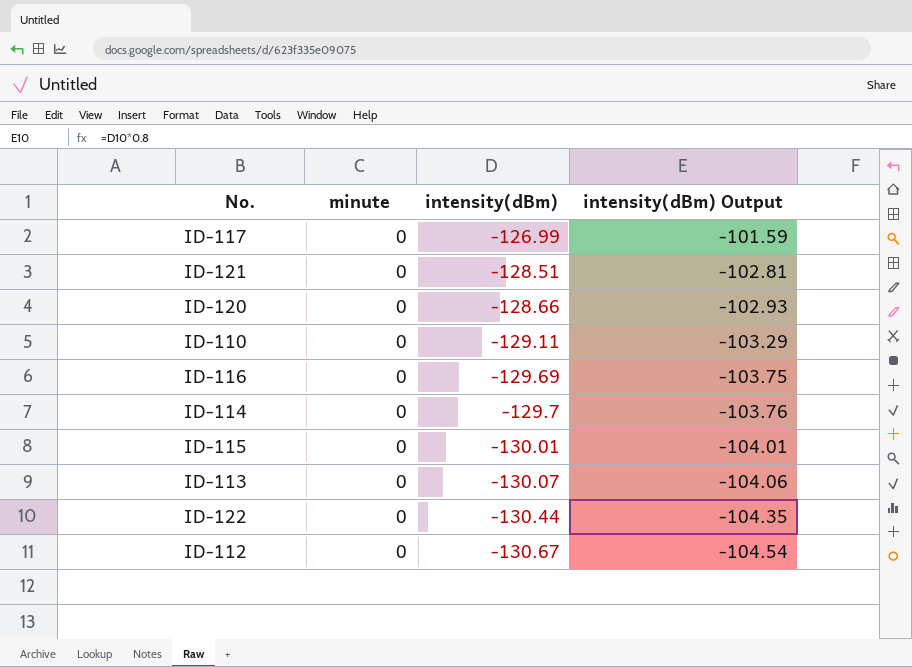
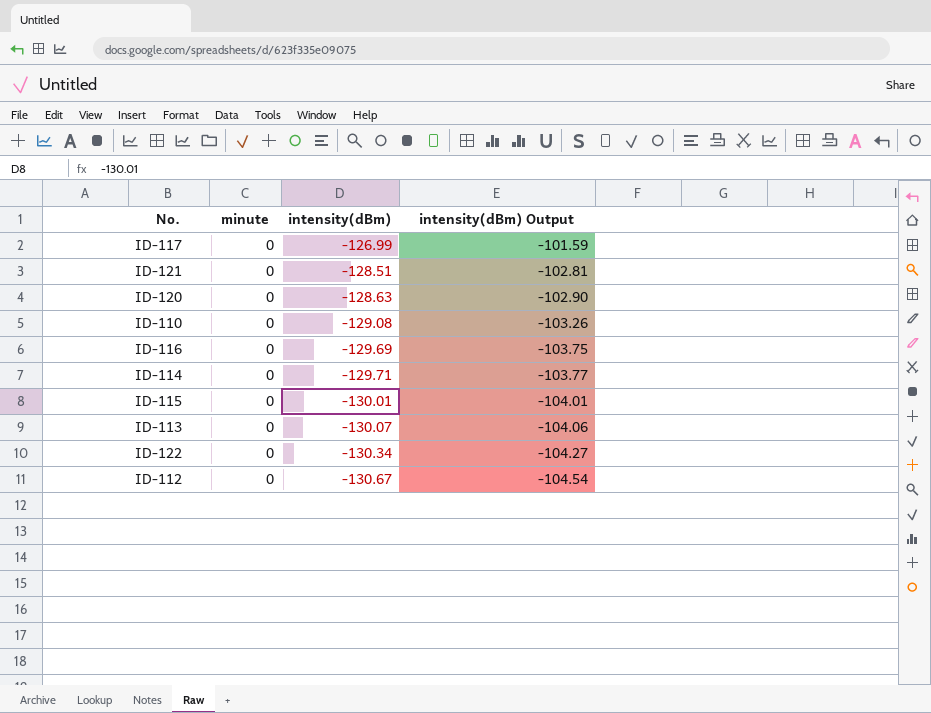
ID-120 | intensity(dBm): -128.66 -> -128.63
ID-120 | intensity(dBm) Output: -102.93 -> -102.90
ID-110 | intensity(dBm): -129.11 -> -129.08
ID-110 | intensity(dBm) Output: -103.29 -> -103.26
ID-114 | intensity(dBm): -129.7 -> -129.71
ID-114 | intensity(dBm) Output: -103.76 -> -103.77
ID-122 | intensity(dBm): -130.44 -> -130.34
ID-122 | intensity(dBm) Output: -104.35 -> -104.27

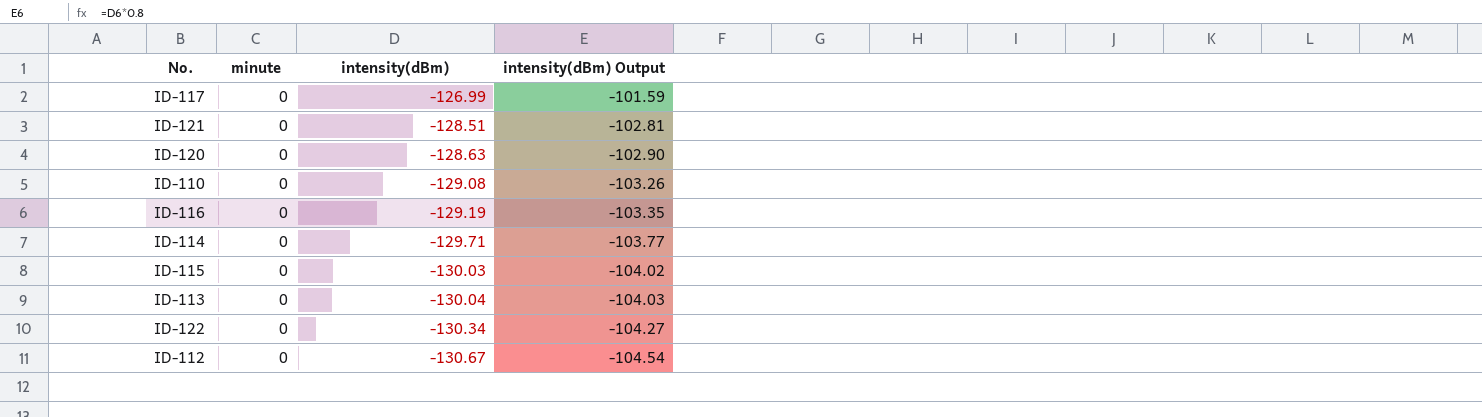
ID-116 | intensity(dBm): -129.69 -> -129.19
ID-116 | intensity(dBm) Output: -103.75 -> -103.35
ID-115 | intensity(dBm): -130.01 -> -130.03
ID-115 | intensity(dBm) Output: -104.01 -> -104.02
ID-113 | intensity(dBm): -130.07 -> -130.04
ID-113 | intensity(dBm) Output: -104.06 -> -104.03

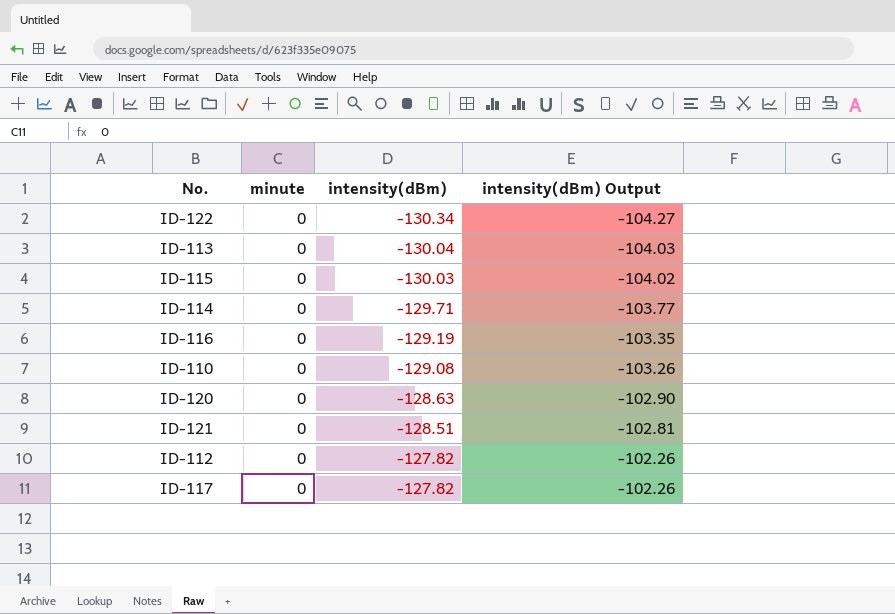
row order: intensity(dBm) descending -> intensity(dBm) ascending
ID-112 | intensity(dBm): -130.67 -> -127.82
ID-112 | intensity(dBm) Output: -104.54 -> -102.26
ID-117 | intensity(dBm): -126.99 -> -127.82
ID-117 | intensity(dBm) Output: -101.59 -> -102.26

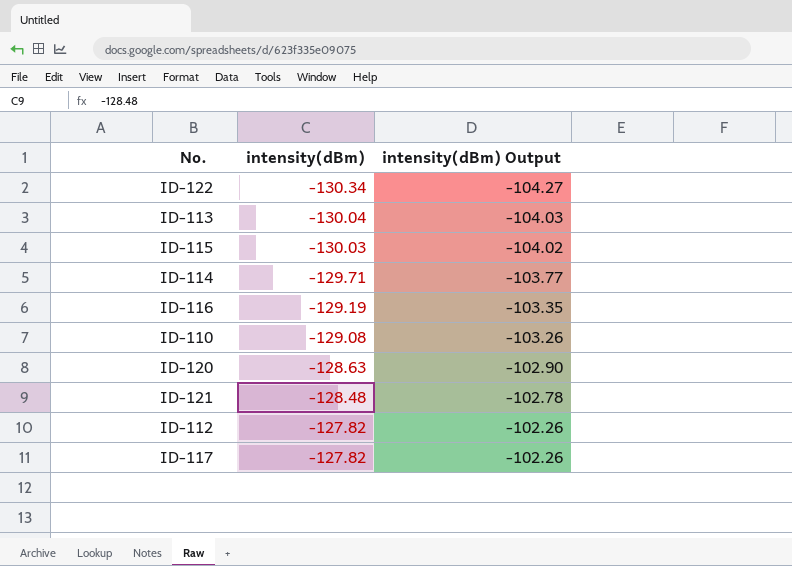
column minute | position: 2 -> none
ID-121 | intensity(dBm): -128.51 -> -128.48
ID-121 | intensity(dBm) Output: -102.81 -> -102.78

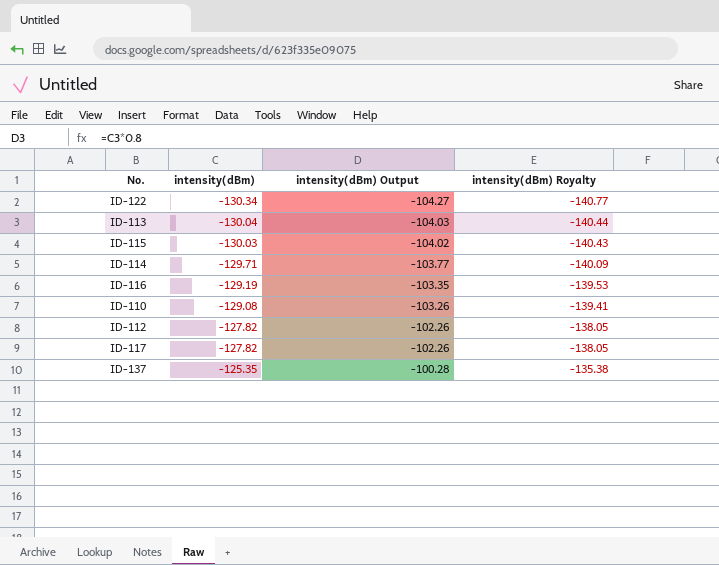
column intensity(dBm) Royalty | formula: none -> [intensity(dBm)] * 1.08
row ID-120: -128.63 | -102.90 -> none
row ID-121: -128.48 | -102.78 -> none
row ID-137: none -> -125.35 | -100.28 | -135.38

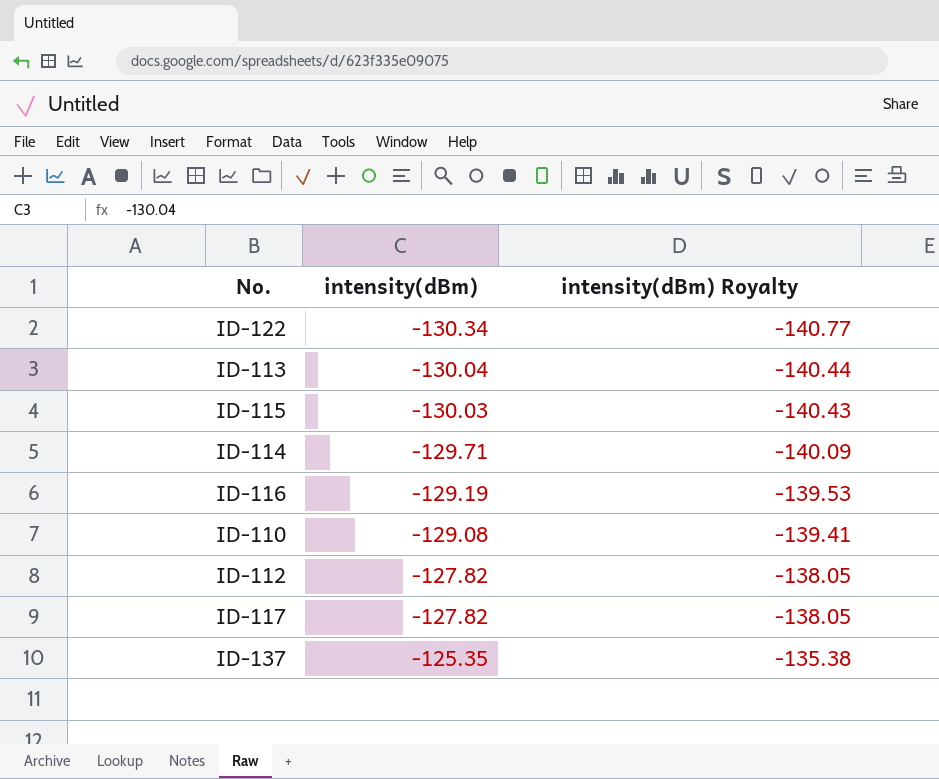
column intensity(dBm) Output | formula: [intensity(dBm)] * 0.8 -> none

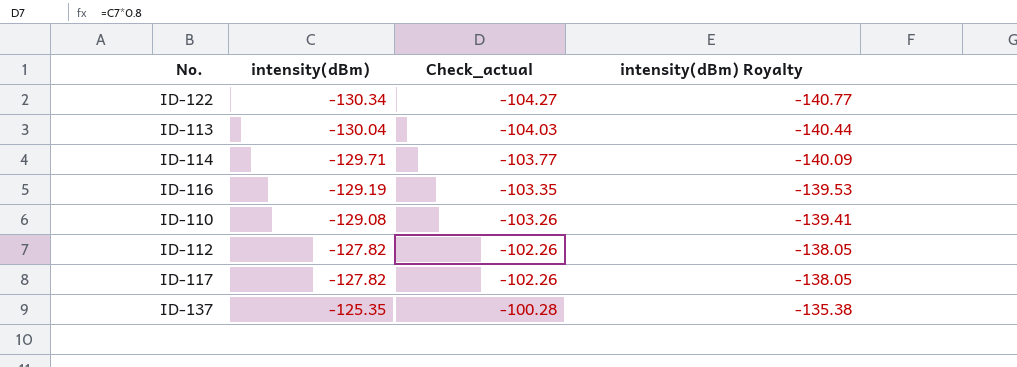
column Check_actual | formula: none -> [intensity(dBm)] * 0.8
row ID-115: -130.03 | -140.43 -> none

